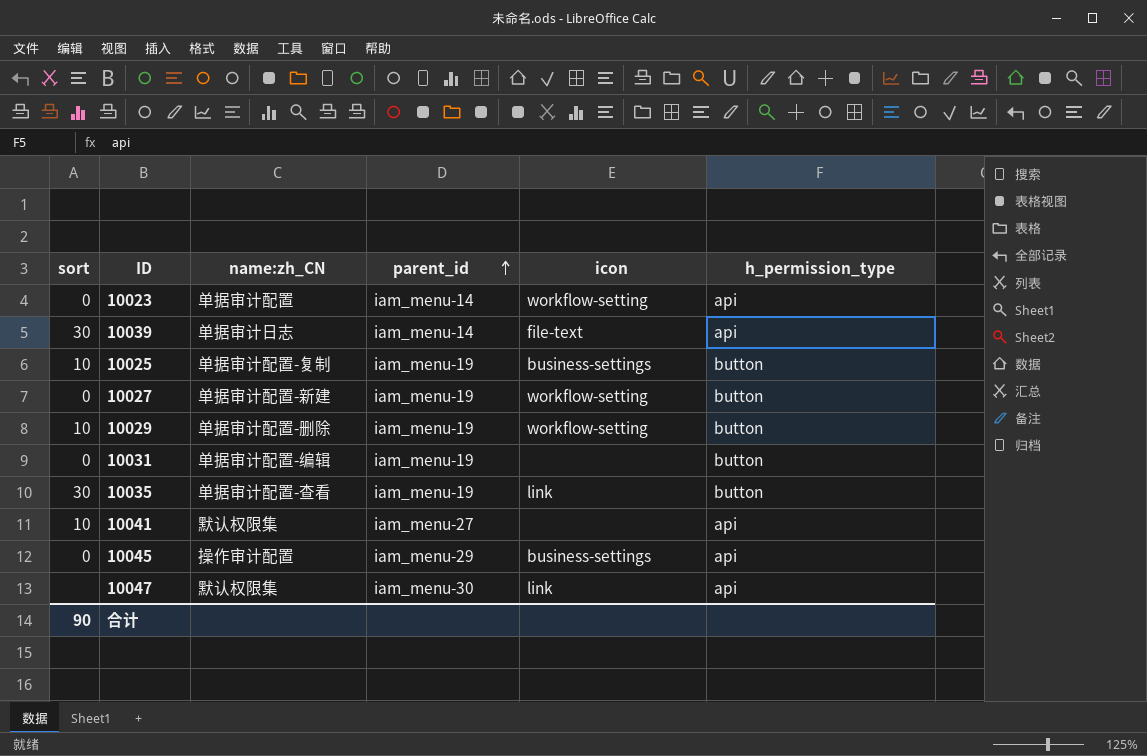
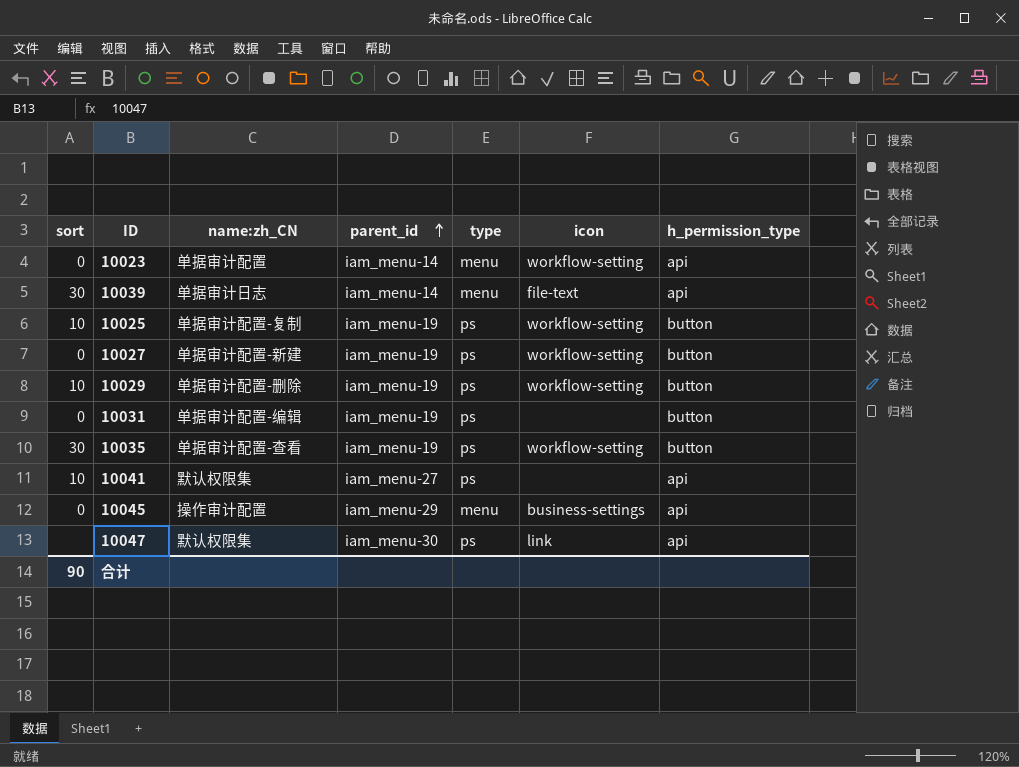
column type | position: none -> 5
10025 | icon: business-settings -> workflow-setting
10035 | icon: link -> workflow-setting

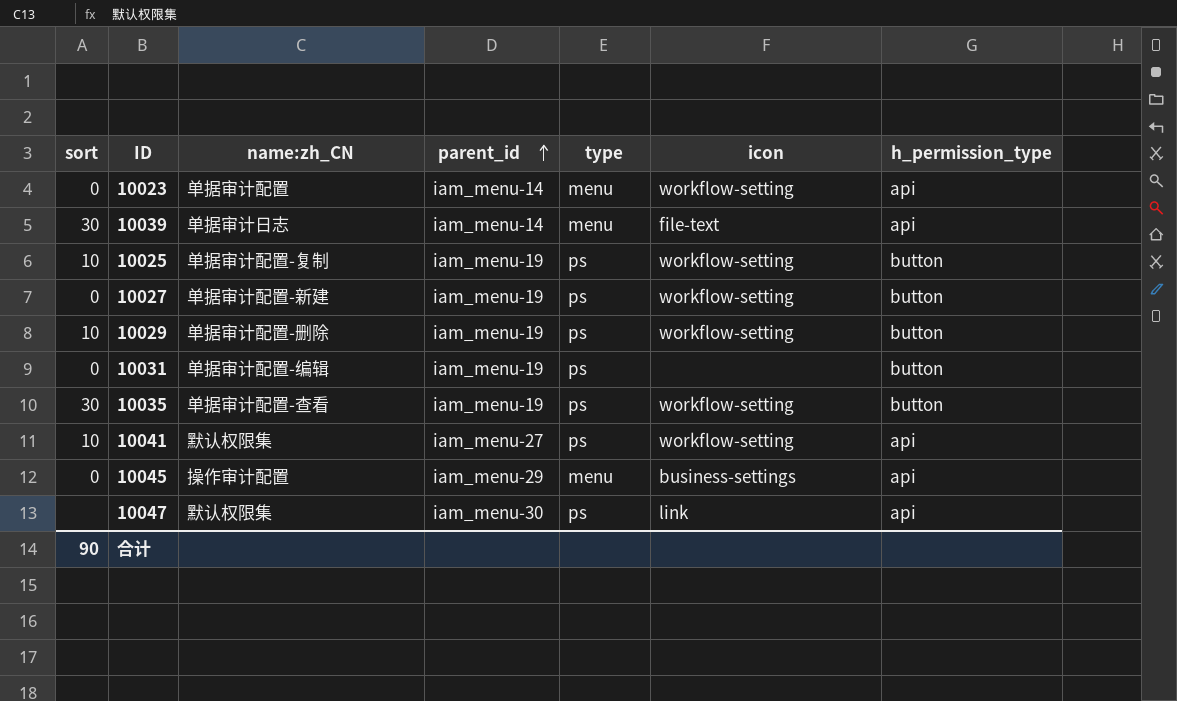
10041 | icon: none -> workflow-setting

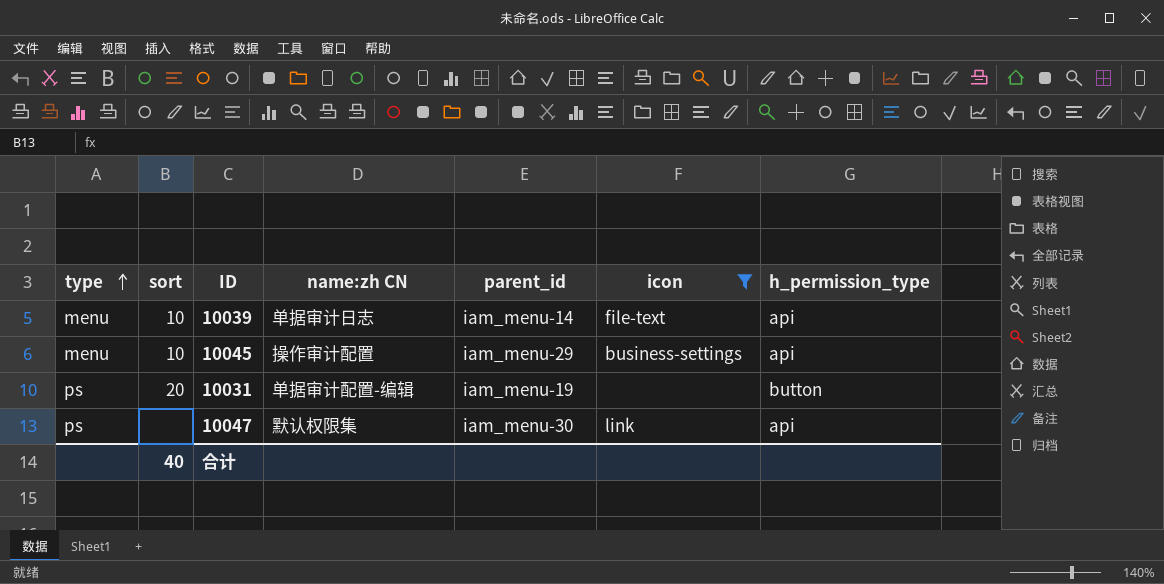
filter: none -> icon != workflow-setting
row order: parent_id ascending -> type ascending
column type | position: 5 -> 1
column name: name:zh_CN -> name:zh CN
10039 | sort: 30 -> 10
10045 | sort: 0 -> 10
10031 | sort: 0 -> 20
合计 | sort: 90 -> 40

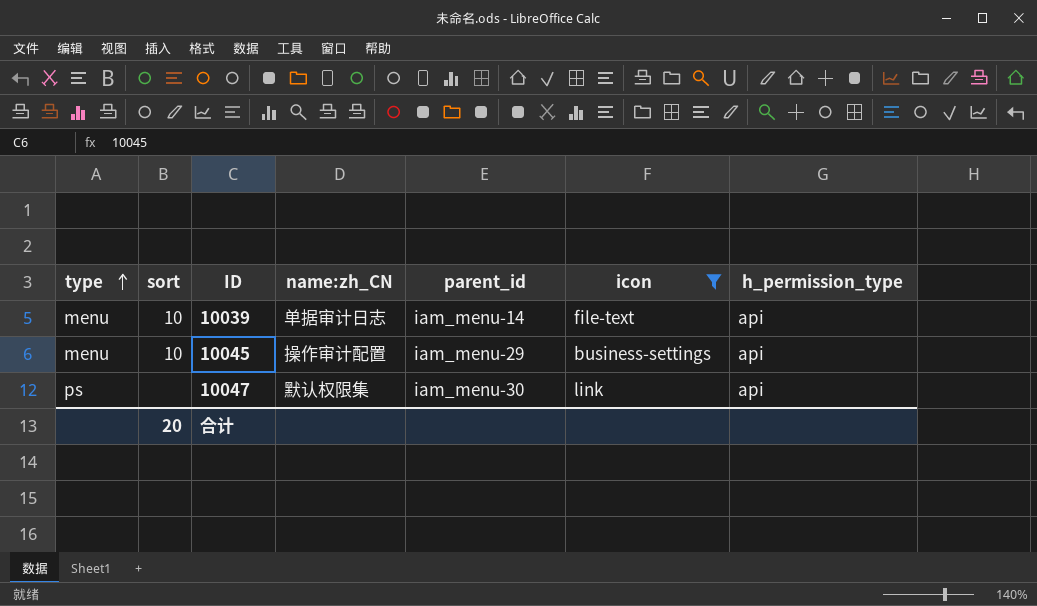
column name: name:zh CN -> name:zh_CN
row 10031: ps | 20 | 单据审计配置-编辑 | iam_menu-19 | none | button -> none
合计 | sort: 40 -> 20

